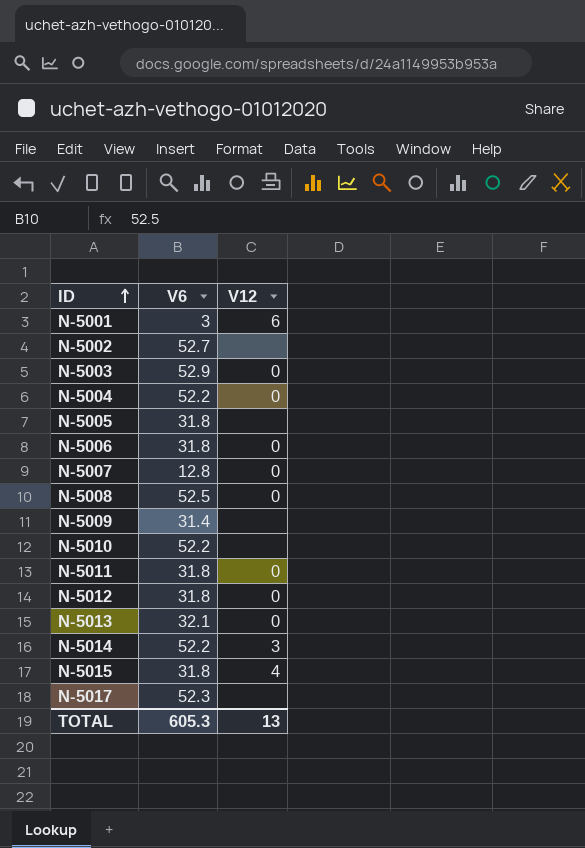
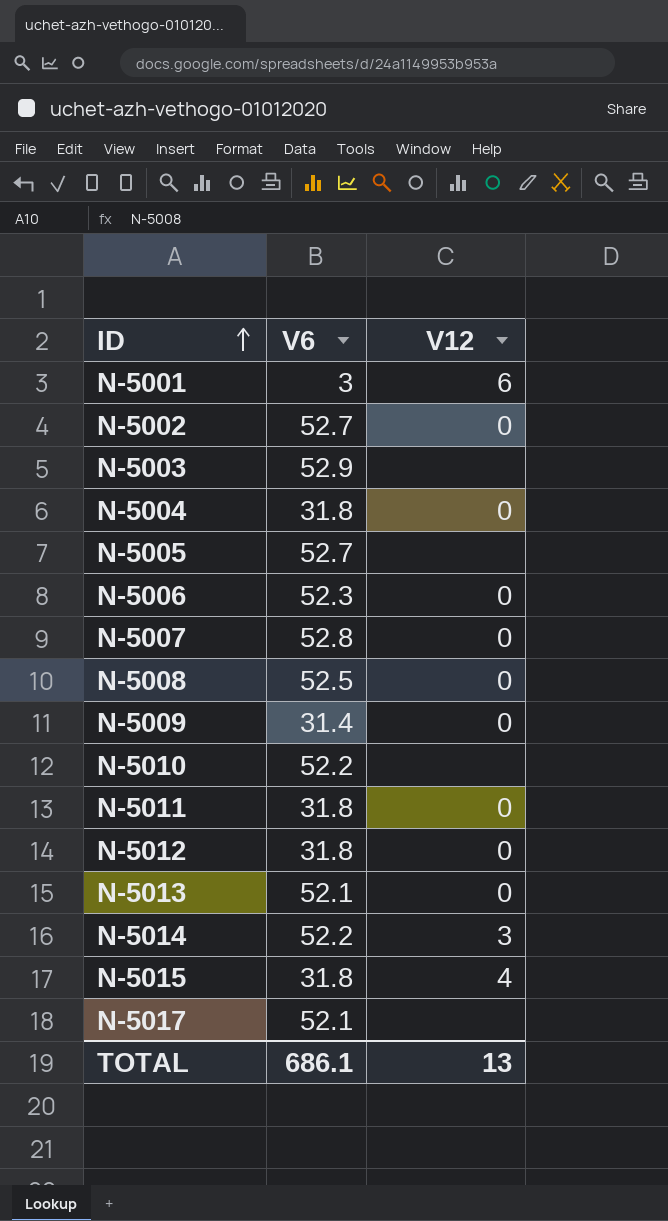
N-5002 | V12: none -> 0
N-5003 | V12: 0 -> none
N-5004 | V6: 52.2 -> 31.8
N-5005 | V6: 31.8 -> 52.7
N-5006 | V6: 31.8 -> 52.3
N-5007 | V6: 12.8 -> 52.8
N-5009 | V12: none -> 0
N-5013 | V6: 32.1 -> 52.1
N-5017 | V6: 52.3 -> 52.1
TOTAL | V6: 605.3 -> 686.1

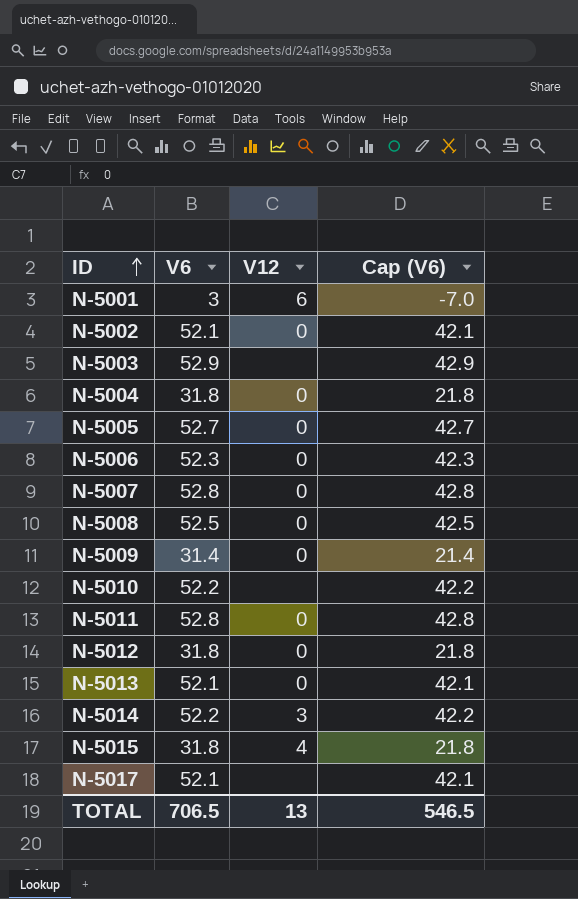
column Cap (V6) | formula: none -> [V6] - 10
N-5002 | V6: 52.7 -> 52.1
N-5005 | V12: none -> 0
N-5011 | V6: 31.8 -> 52.8
TOTAL | V6: 686.1 -> 706.5

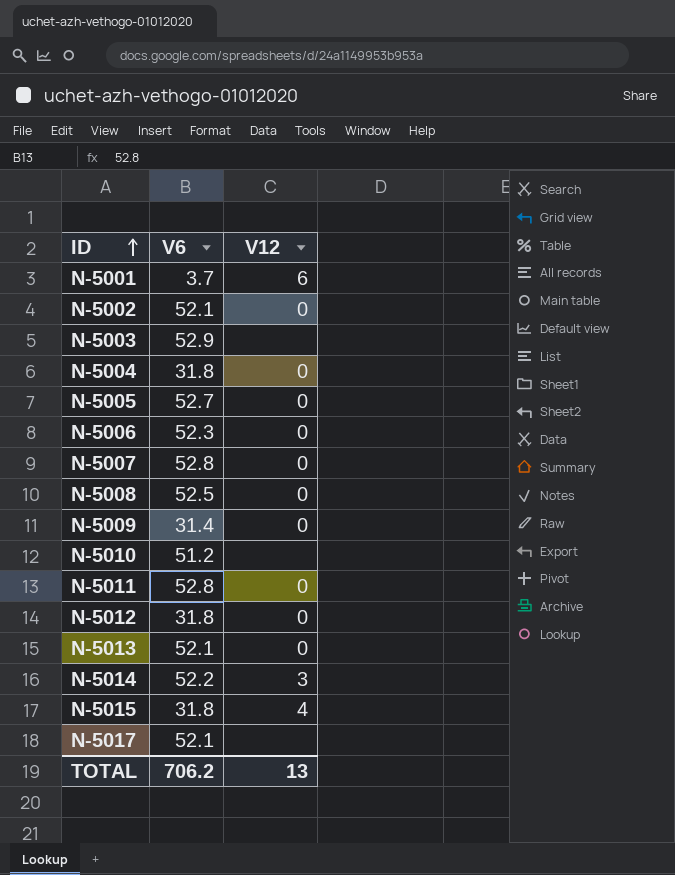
column Cap (V6) | formula: [V6] - 10 -> none
N-5001 | V6: 3 -> 3.7
N-5010 | V6: 52.2 -> 51.2
TOTAL | V6: 706.5 -> 706.2

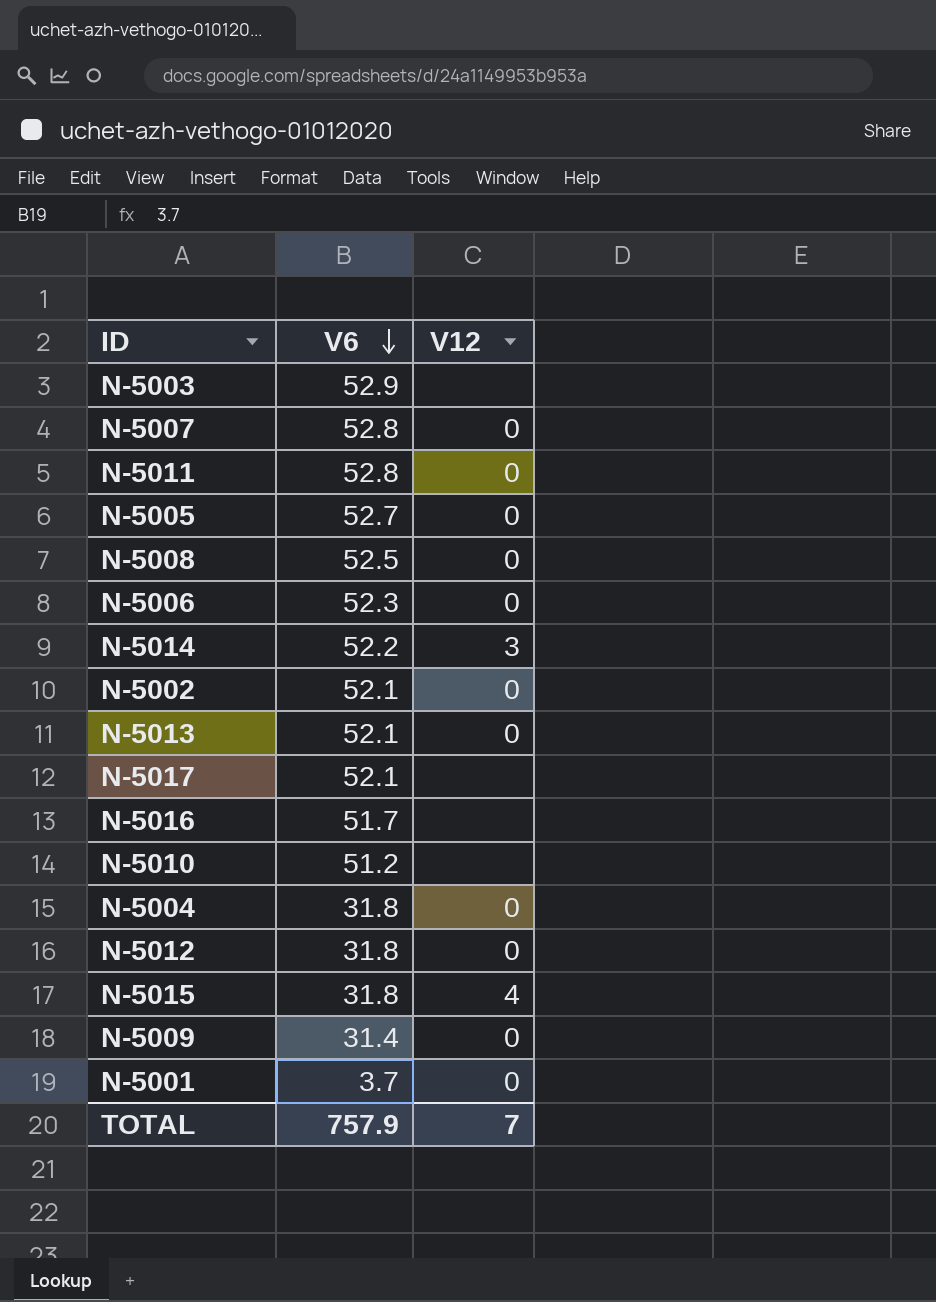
row order: ID ascending -> V6 descending
row N-5016: none -> 51.7 | none
N-5001 | V12: 6 -> 0
TOTAL | V6: 706.2 -> 757.9
TOTAL | V12: 13 -> 7

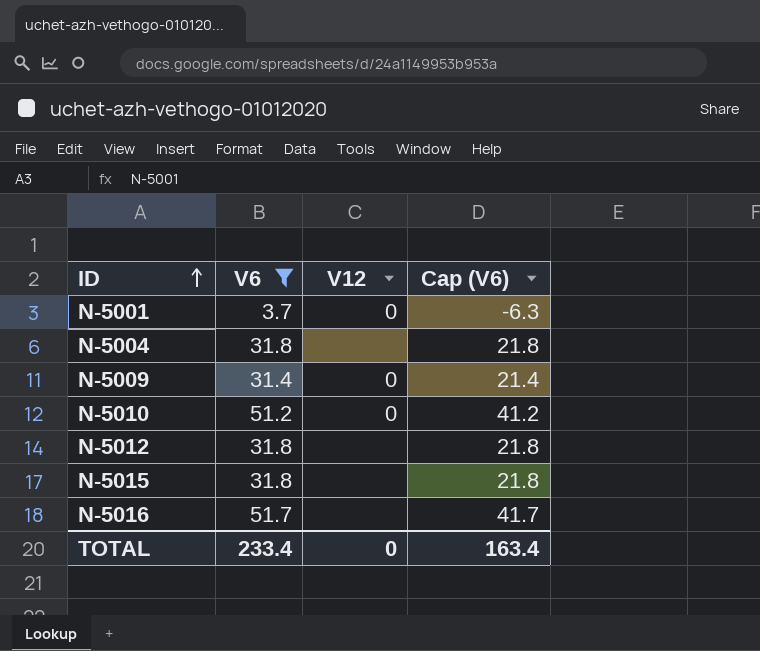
filter: none -> V6 <= 51.7
row order: V6 descending -> ID ascending
column Cap (V6) | formula: none -> [V6] - 10
N-5004 | V12: 0 -> none
N-5010 | V12: none -> 0
N-5012 | V12: 0 -> none
N-5015 | V12: 4 -> none
TOTAL | V6: 757.9 -> 233.4
TOTAL | V12: 7 -> 0

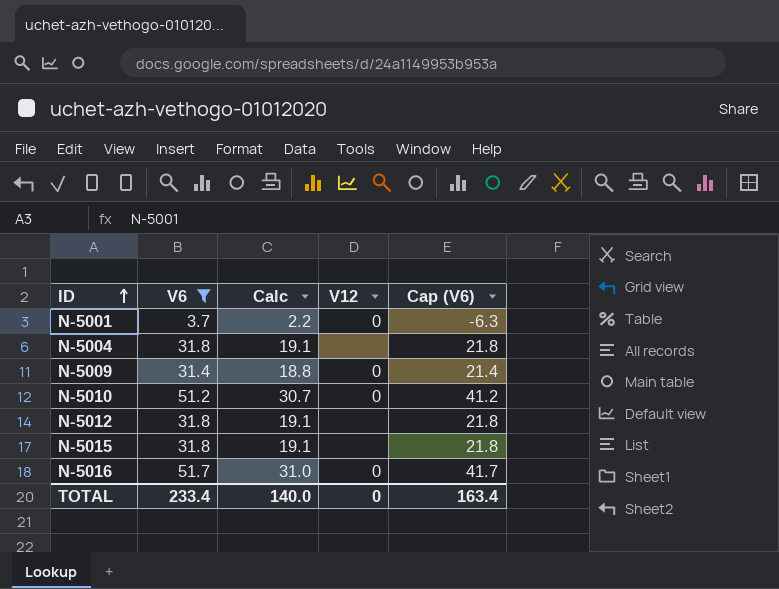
column Calc | formula: none -> [V6] * 0.6
N-5016 | V12: none -> 0

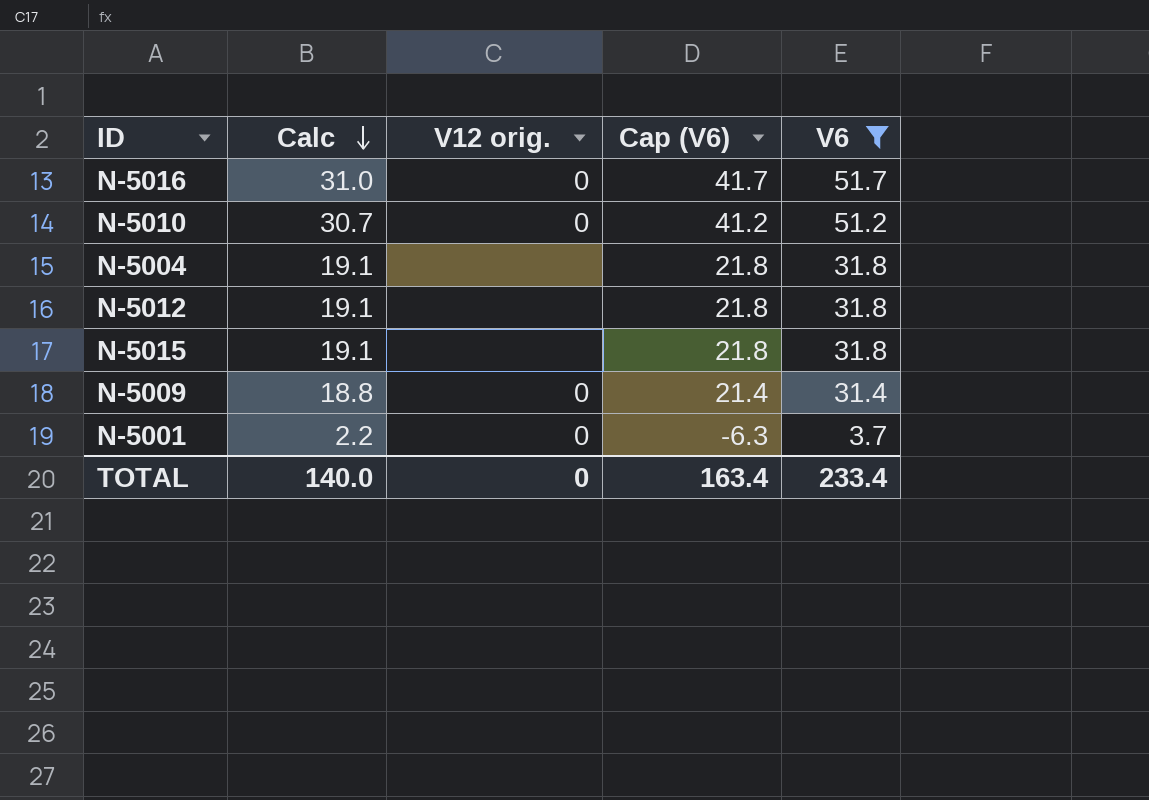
row order: ID ascending -> Calc descending
column name: V12 -> V12 orig.
column V6 | position: 2 -> 5

